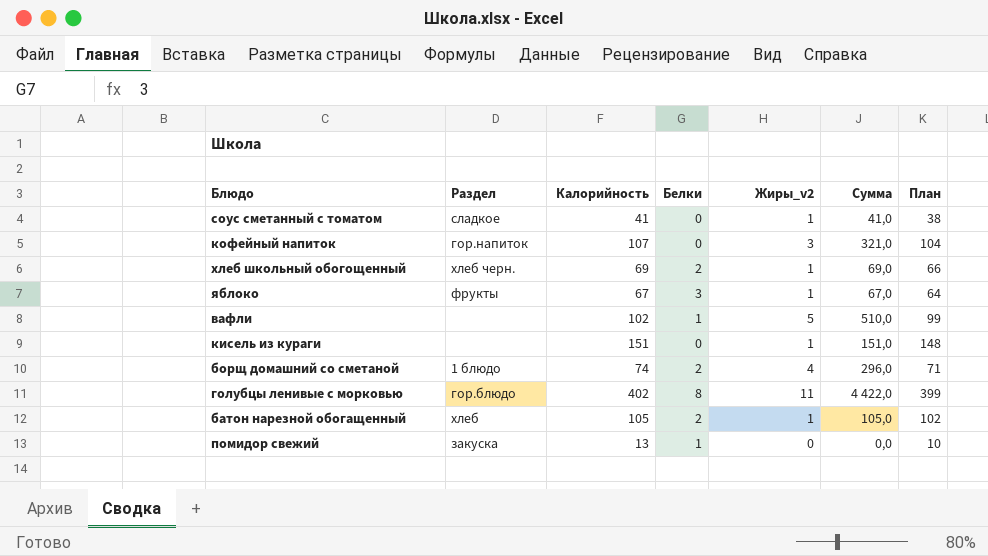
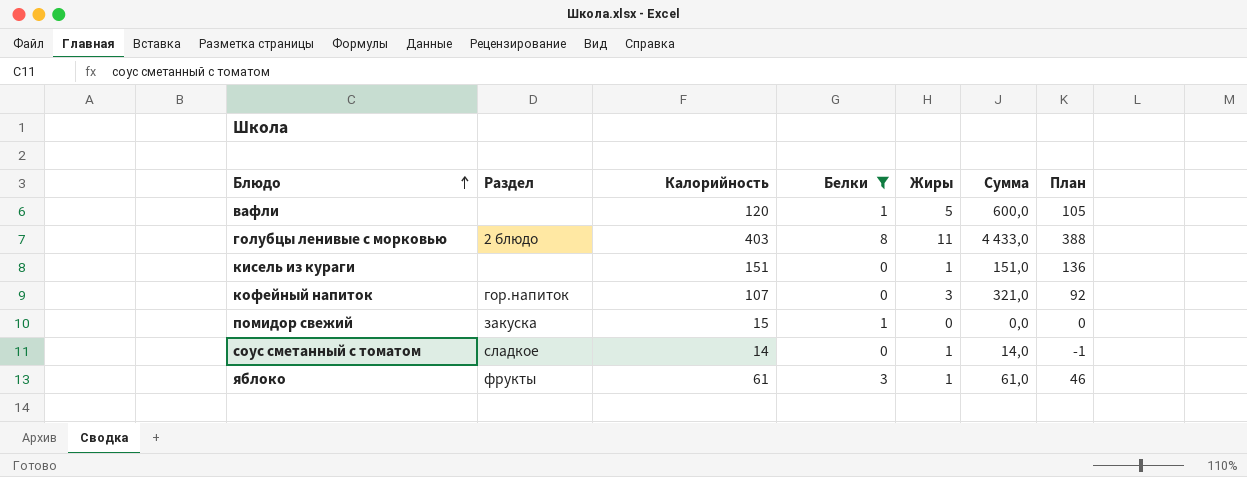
filter: none -> Белки != 2
row order: none -> Блюдо ascending
column name: Жиры_v2 -> Жиры
column План | formula: [Калорийность] - 3 -> [Калорийность] - 15
вафли | Калорийность: 102 -> 120
вафли | Сумма: 510,0 -> 600,0
голубцы ленивые с морковью | Раздел: гор.блюдо -> 2 блюдо
голубцы ленивые с морковью | Калорийность: 402 -> 403
голубцы ленивые с морковью | Сумма: 4 422,0 -> 4 433,0
помидор свежий | Калорийность: 13 -> 15
соус сметанный с томатом | Калорийность: 41 -> 14
соус сметанный с томатом | Сумма: 41,0 -> 14,0
яблоко | Калорийность: 67 -> 61
яблоко | Сумма: 67,0 -> 61,0

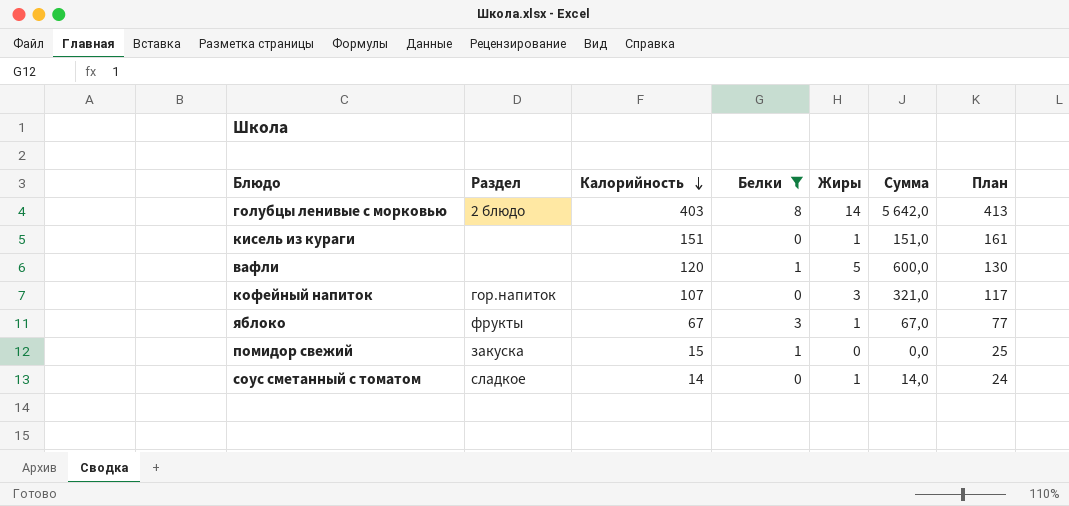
row order: Блюдо ascending -> Калорийность descending
column План | formula: [Калорийность] - 15 -> [Калорийность] + 10
голубцы ленивые с морковью | Жиры: 11 -> 14
голубцы ленивые с морковью | Сумма: 4 433,0 -> 5 642,0
яблоко | Калорийность: 61 -> 67
яблоко | Сумма: 61,0 -> 67,0

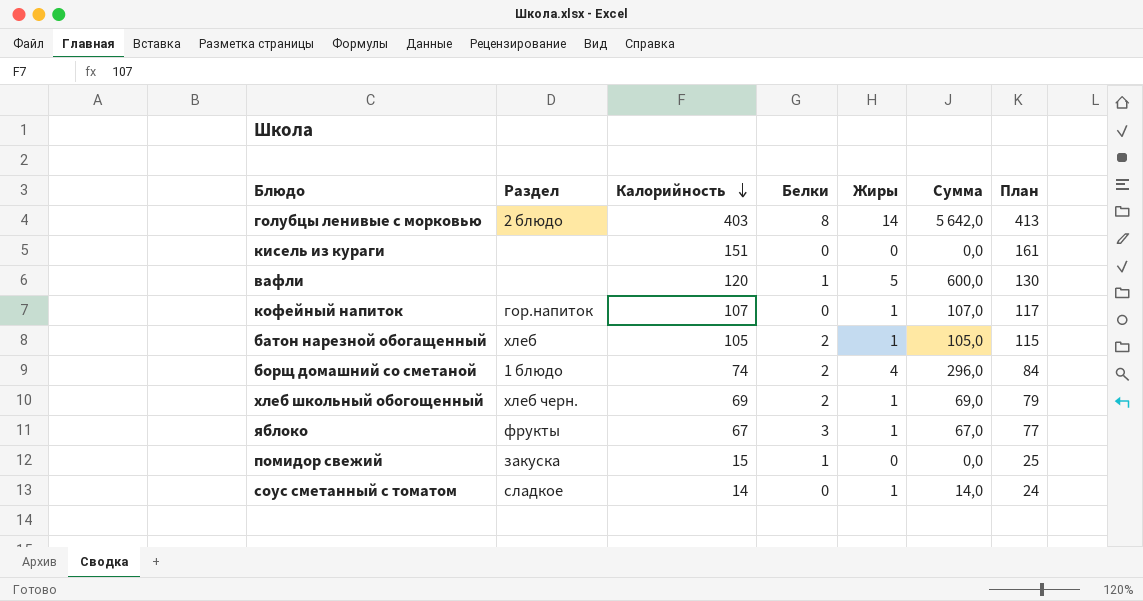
filter: Белки != 2 -> none
кисель из кураги | Жиры: 1 -> 0
кисель из кураги | Сумма: 151,0 -> 0,0
кофейный напиток | Жиры: 3 -> 1
кофейный напиток | Сумма: 321,0 -> 107,0

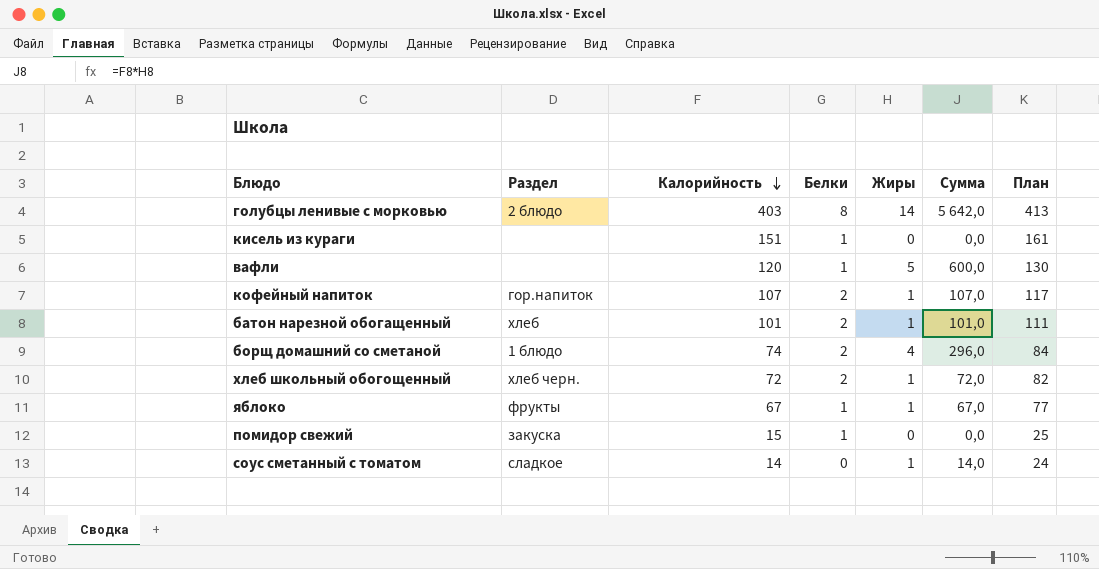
кисель из кураги | Белки: 0 -> 1
кофейный напиток | Белки: 0 -> 2
батон нарезной обогащенный | Калорийность: 105 -> 101
батон нарезной обогащенный | Сумма: 105,0 -> 101,0
батон нарезной обогащенный | План: 115 -> 111
хлеб школьный обогощенный | Калорийность: 69 -> 72
хлеб школьный обогощенный | Сумма: 69,0 -> 72,0
хлеб школьный обогощенный | План: 79 -> 82
яблоко | Белки: 3 -> 1

